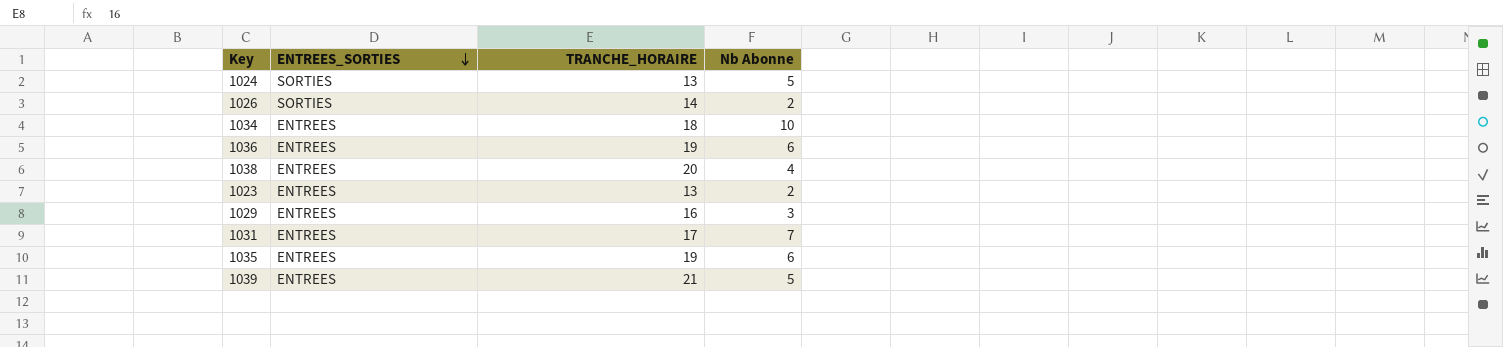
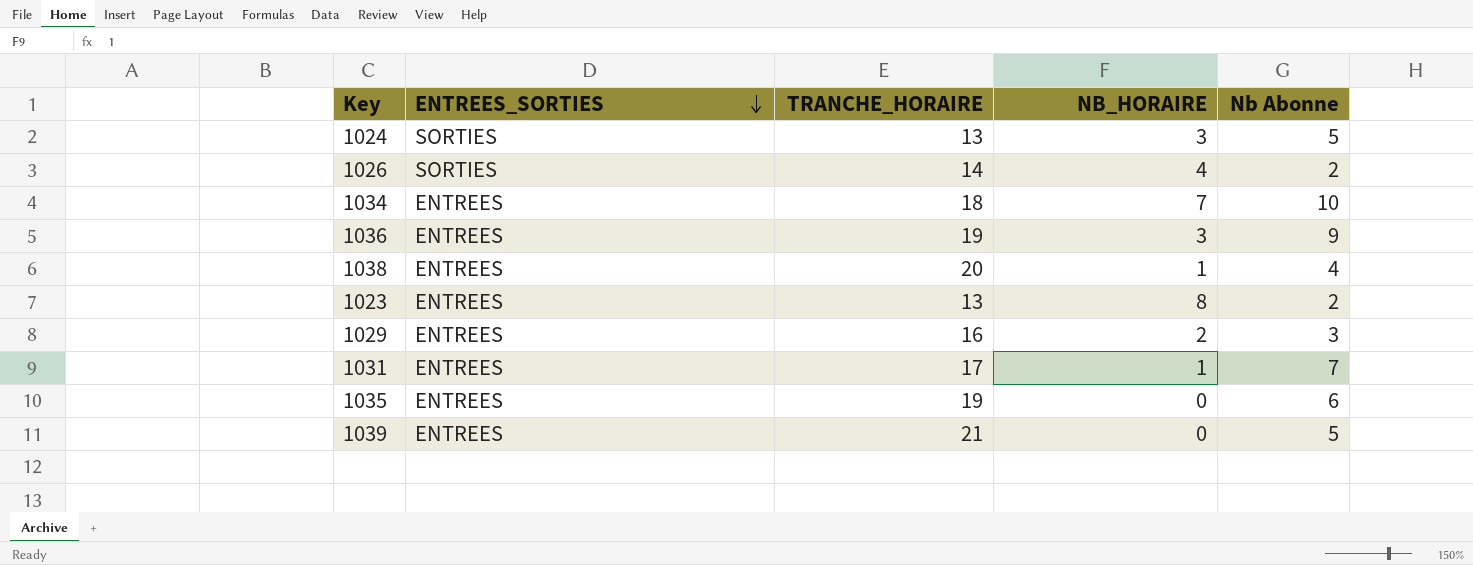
column NB_HORAIRE | position: none -> 4
1036 | Nb Abonne: 6 -> 9

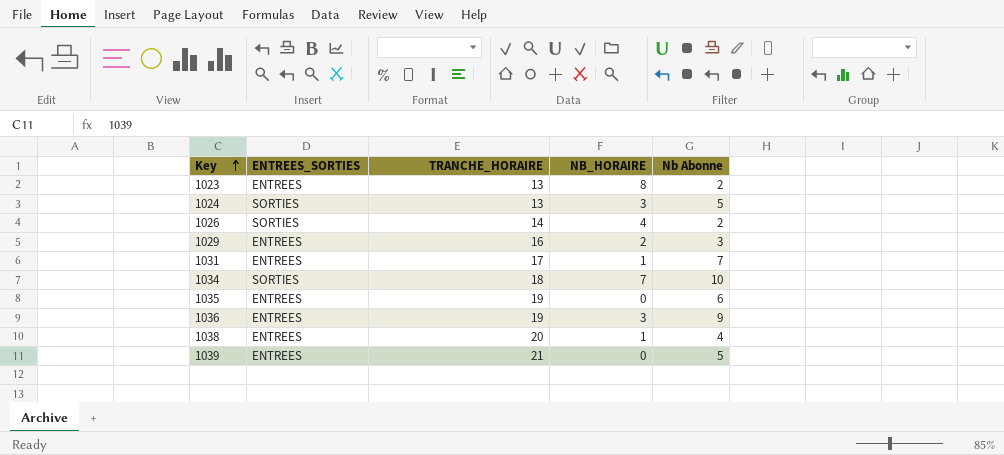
row order: ENTREES_SORTIES descending -> Key ascending
1034 | ENTREES_SORTIES: ENTREES -> SORTIES

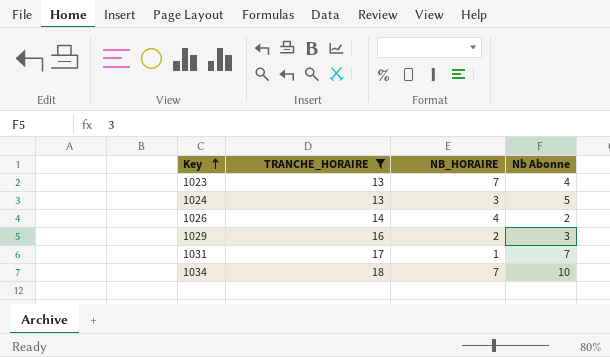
filter: none -> TRANCHE_HORAIRE <= 18
column ENTREES_SORTIES | position: 2 -> none
1023 | NB_HORAIRE: 8 -> 7
1023 | Nb Abonne: 2 -> 4

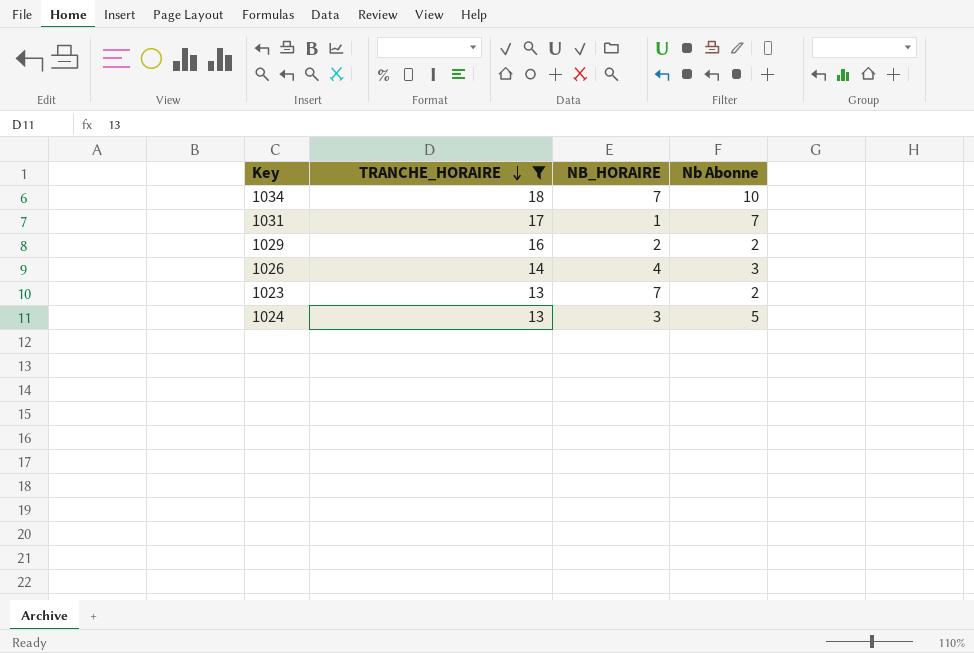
row order: Key ascending -> TRANCHE_HORAIRE descending
1029 | Nb Abonne: 3 -> 2
1026 | Nb Abonne: 2 -> 3
1023 | Nb Abonne: 4 -> 2

